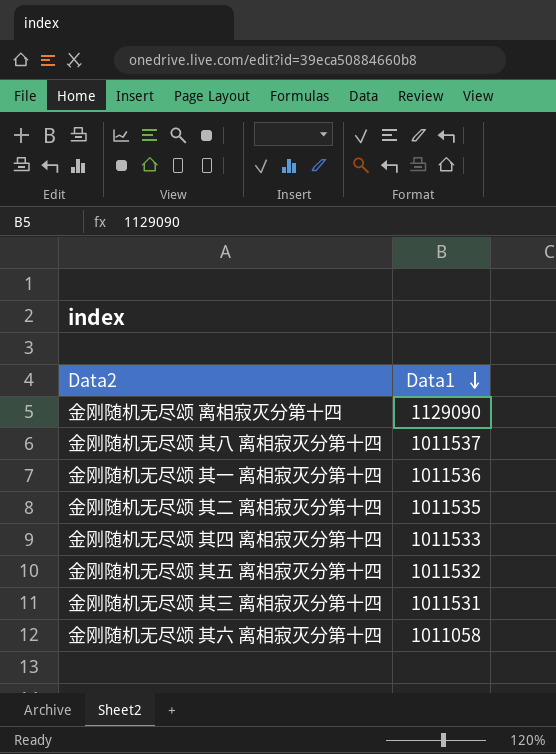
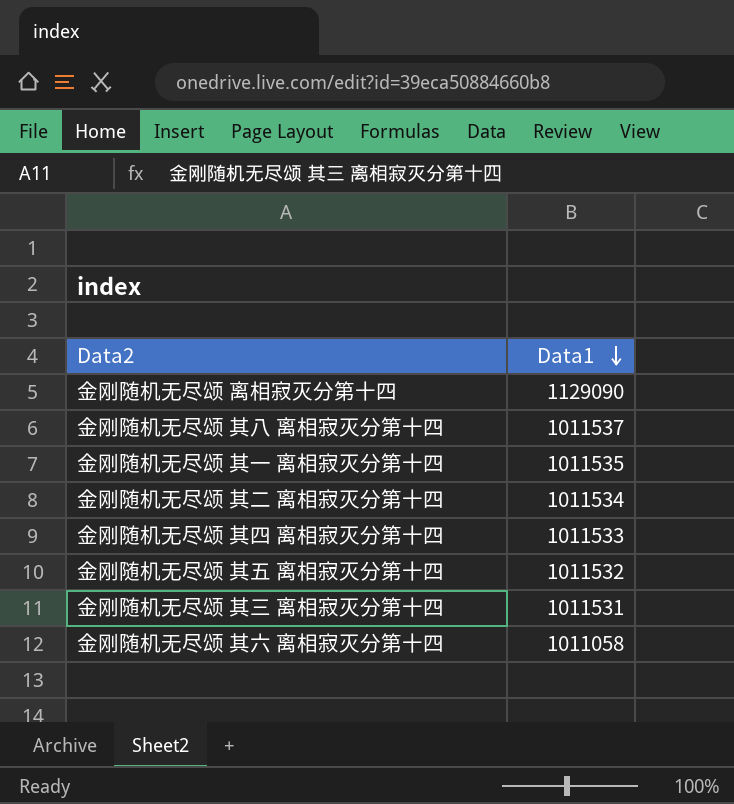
金刚随机无尽颂 其一 离相寂灭分第十四 | Data1: 1011536 -> 1011535
金刚随机无尽颂 其二 离相寂灭分第十四 | Data1: 1011535 -> 1011534

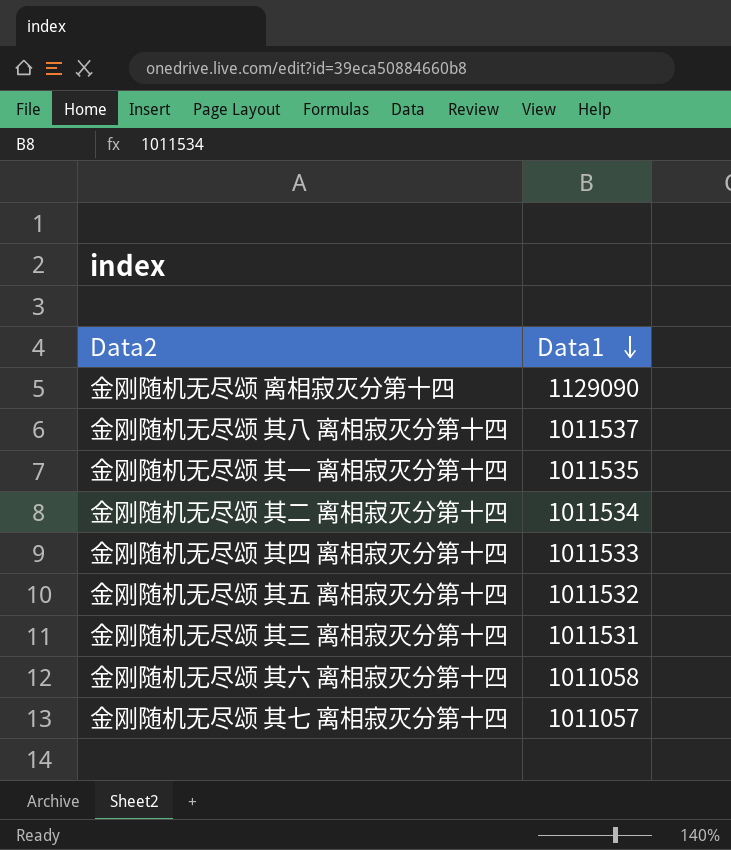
row 金刚随机无尽颂 其七 离相寂灭分第十四: none -> 1011057

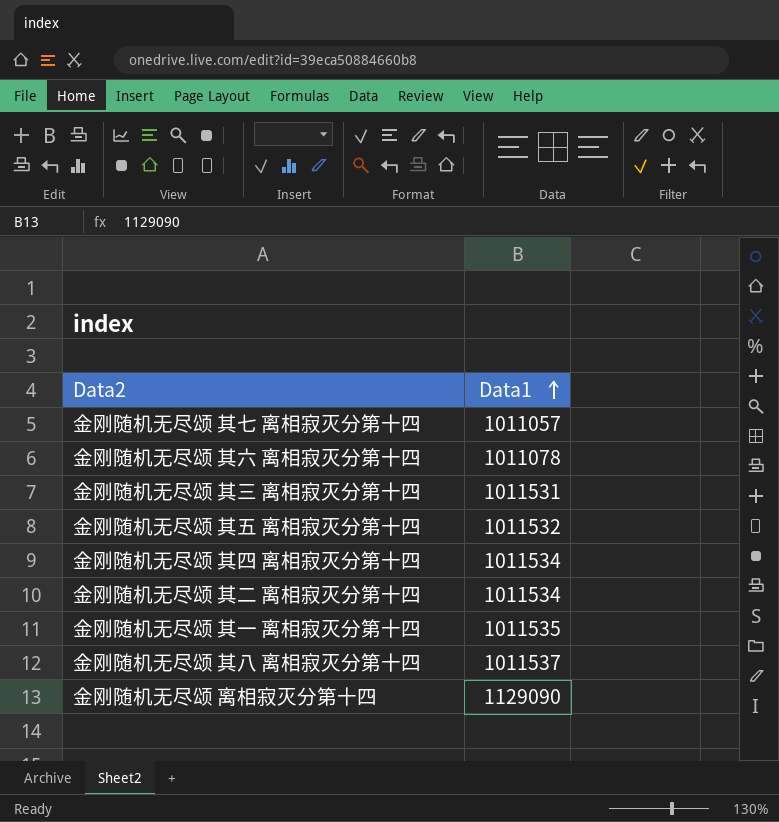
row order: Data1 descending -> Data1 ascending
金刚随机无尽颂 其六 离相寂灭分第十四 | Data1: 1011058 -> 1011078
金刚随机无尽颂 其四 离相寂灭分第十四 | Data1: 1011533 -> 1011534

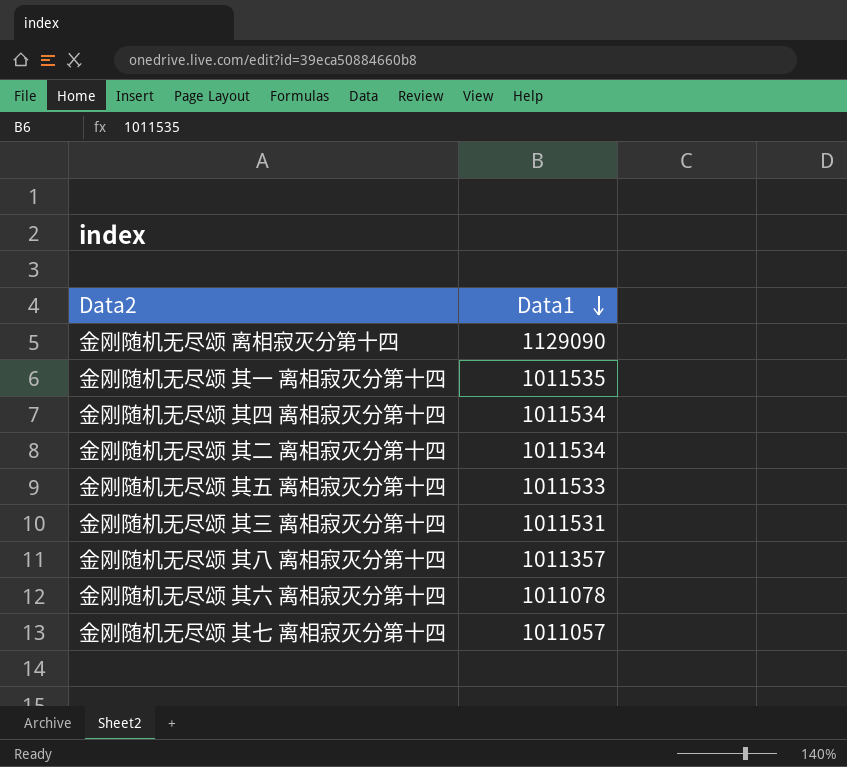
row order: Data1 ascending -> Data1 descending
金刚随机无尽颂 其五 离相寂灭分第十四 | Data1: 1011532 -> 1011533
金刚随机无尽颂 其八 离相寂灭分第十四 | Data1: 1011537 -> 1011357

